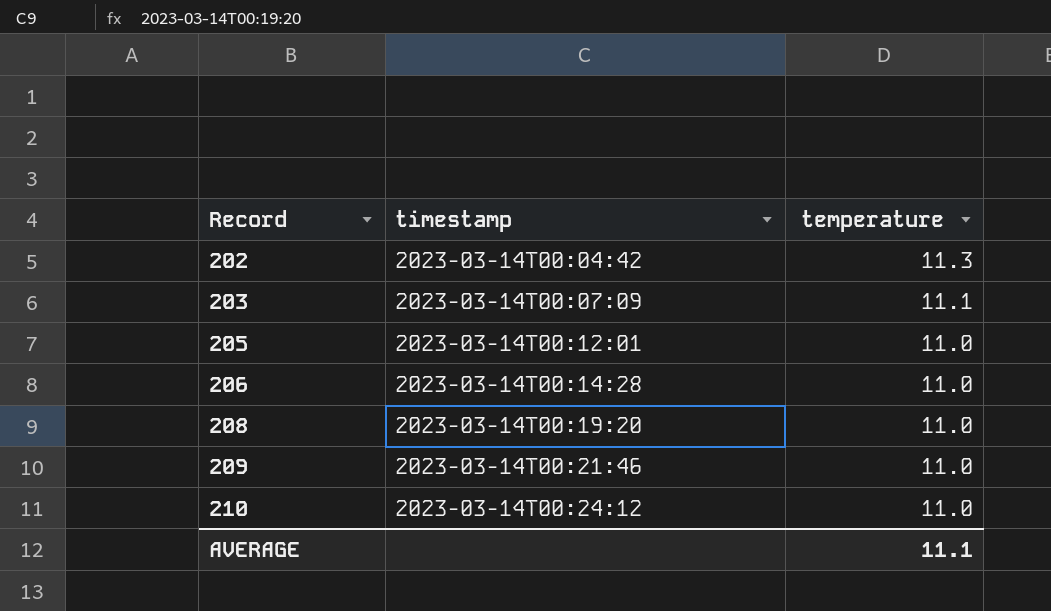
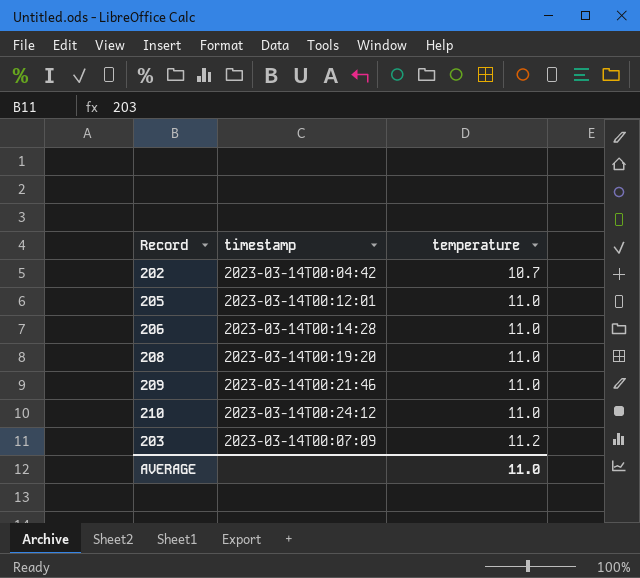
row order: Record ascending -> temperature ascending
202 | temperature: 11.3 -> 10.7
203 | temperature: 11.1 -> 11.2
AVERAGE | temperature: 11.1 -> 11.0

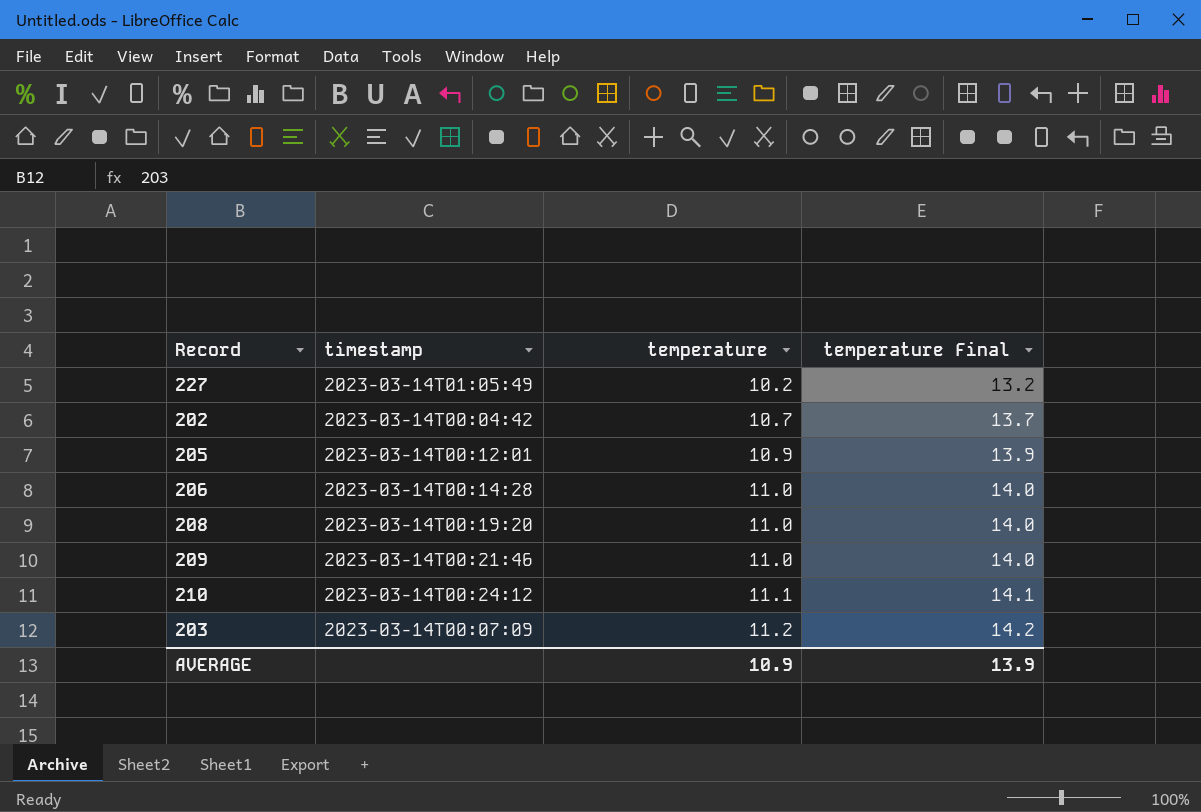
column temperature Final | formula: none -> [temperature] + 3
row 227: none -> 2023-03-14T01:05:49 | 10.2 | 13.2
205 | temperature: 11.0 -> 10.9
210 | temperature: 11.0 -> 11.1
AVERAGE | temperature: 11.0 -> 10.9

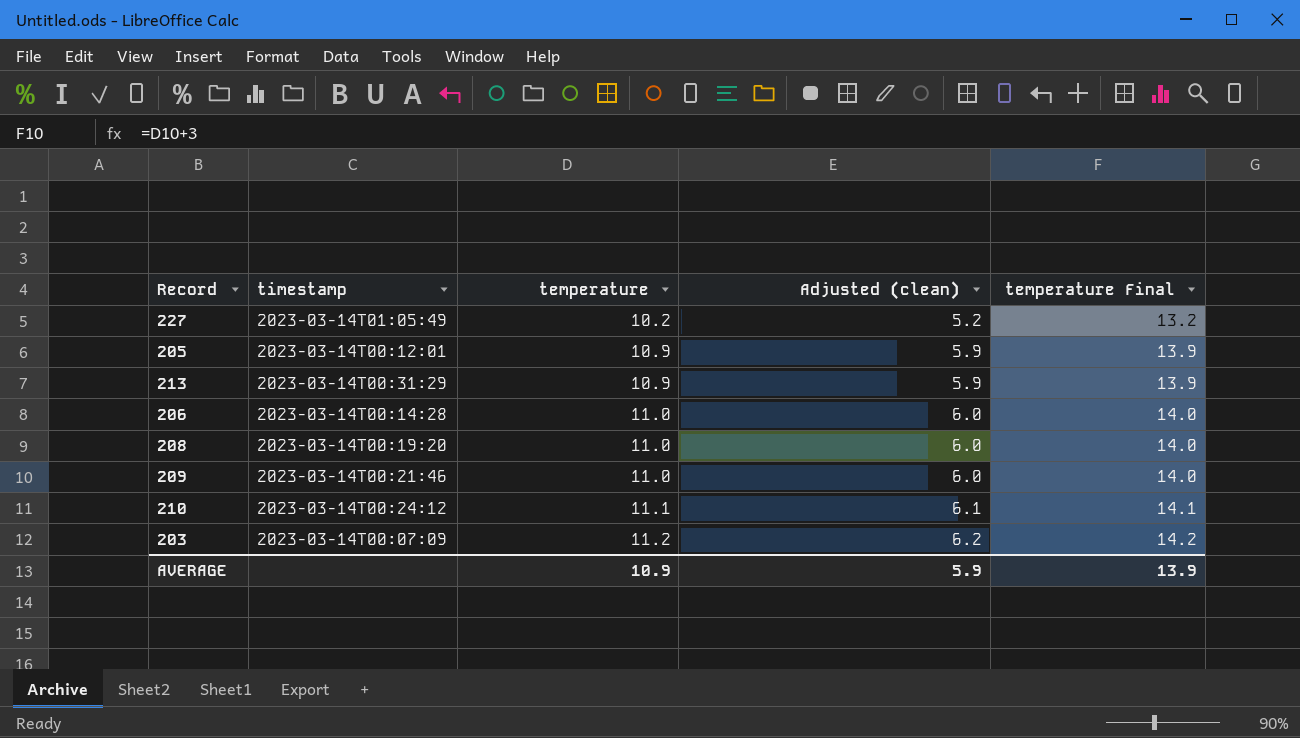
column Adjusted (clean) | formula: none -> [temperature] - 5
row 202: 2023-03-14T00:04:42 | 10.7 | 13.7 -> none
row 213: none -> 2023-03-14T00:31:29 | 10.9 | 5.9 | 13.9

